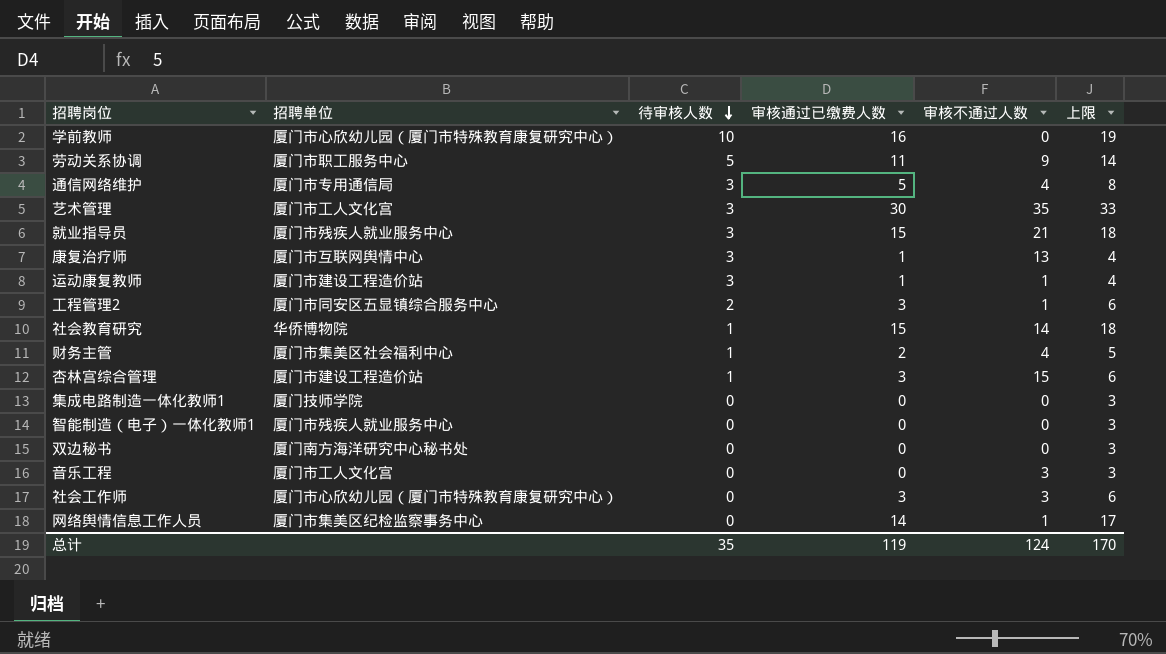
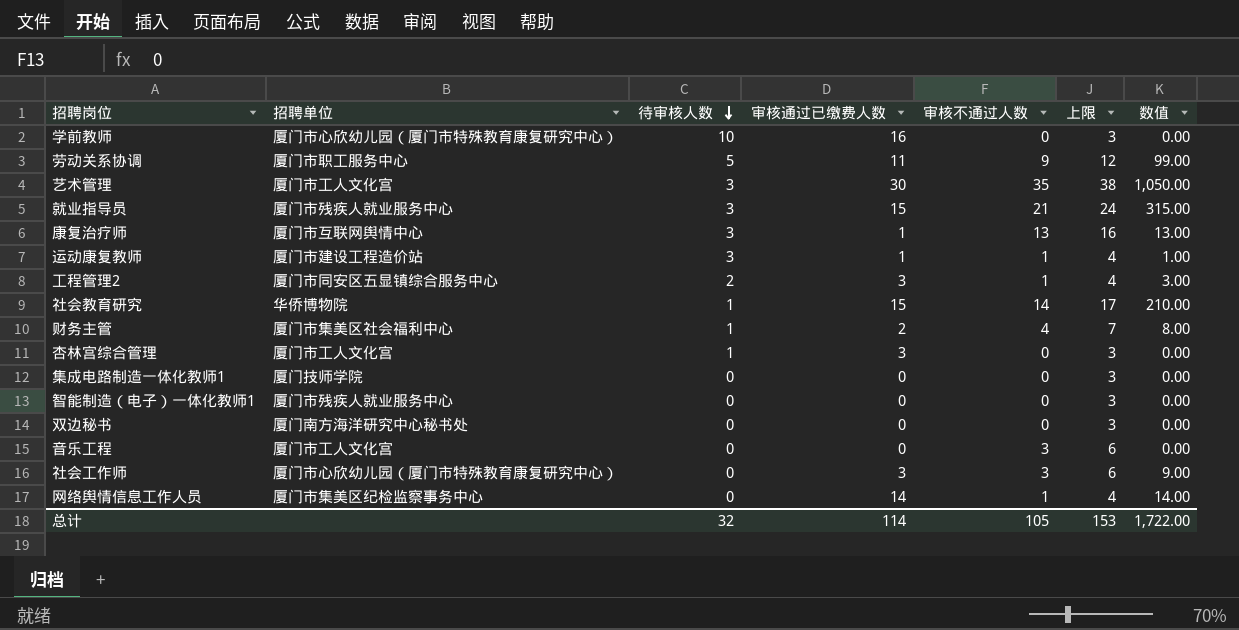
column 上限 | formula: [审核通过已缴费人数] + 3 -> [审核不通过人数] + 3
column 数值 | formula: none -> [审核通过已缴费人数] * [审核不通过人数]
row 通信网络维护: 厦门市专用通信局 | 3 | 5 | 4 | 8 -> none
杏林宫综合管理 | 招聘单位: 厦门市建设工程造价站 -> 厦门市工人文化宫
杏林宫综合管理 | 审核不通过人数: 15 -> 0
总计 | 待审核人数: 35 -> 32
总计 | 审核通过已缴费人数: 119 -> 114
总计 | 审核不通过人数: 124 -> 105
总计 | 上限: 170 -> 153

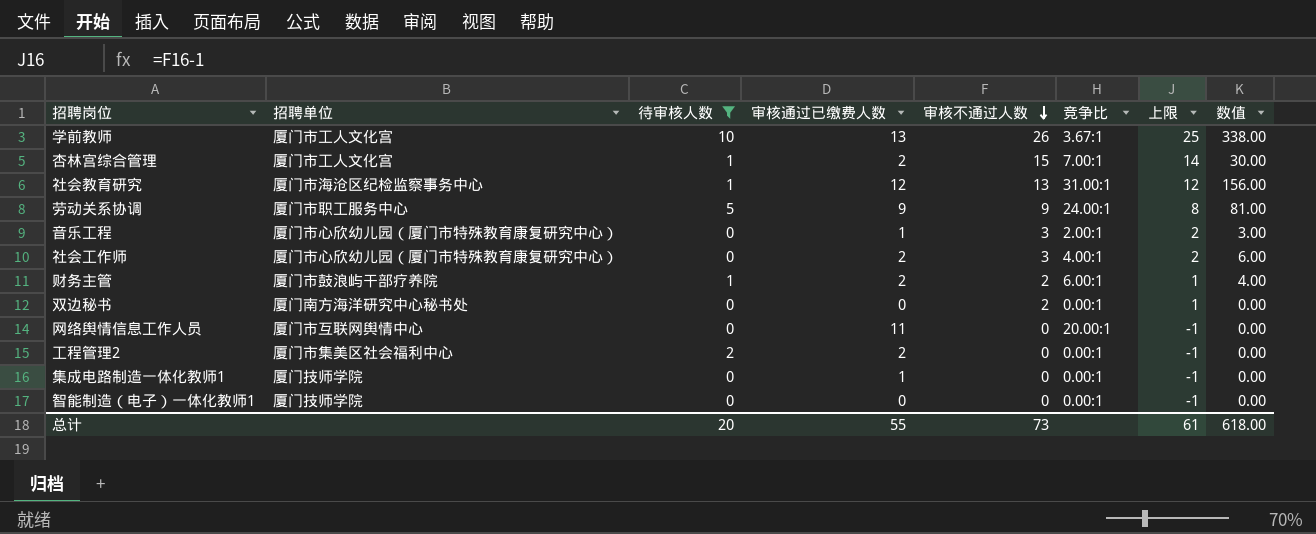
filter: none -> 待审核人数 != 3
row order: 待审核人数 descending -> 审核不通过人数 descending
column 竞争比 | position: none -> 6
column 上限 | formula: [审核不通过人数] + 3 -> [审核不通过人数] - 1
学前教师 | 招聘单位: 厦门市心欣幼儿园（厦门市特殊教育康复研究中心） -> 厦门市工人文化宫
学前教师 | 审核通过已缴费人数: 16 -> 13
学前教师 | 审核不通过人数: 0 -> 26
学前教师 | 数值: 0.00 -> 338.00
杏林宫综合管理 | 审核通过已缴费人数: 3 -> 2
杏林宫综合管理 | 审核不通过人数: 0 -> 15
杏林宫综合管理 | 数值: 0.00 -> 30.00
社会教育研究 | 招聘单位: 华侨博物院 -> 厦门市海沧区纪检监察事务中心
社会教育研究 | 审核通过已缴费人数: 15 -> 12
社会教育研究 | 审核不通过人数: 14 -> 13
社会教育研究 | 数值: 210.00 -> 156.00
劳动关系协调 | 审核通过已缴费人数: 11 -> 9
劳动关系协调 | 数值: 99.00 -> 81.00
音乐工程 | 招聘单位: 厦门市工人文化宫 -> 厦门市心欣幼儿园（厦门市特殊教育康复研究中心）
音乐工程 | 审核通过已缴费人数: 0 -> 1
音乐工程 | 数值: 0.00 -> 3.00
社会工作师 | 审核通过已缴费人数: 3 -> 2
社会工作师 | 数值: 9.00 -> 6.00
财务主管 | 招聘单位: 厦门市集美区社会福利中心 -> 厦门市鼓浪屿干部疗养院
财务主管 | 审核不通过人数: 4 -> 2
财务主管 | 数值: 8.00 -> 4.00
双边秘书 | 审核不通过人数: 0 -> 2
网络舆情信息工作人员 | 招聘单位: 厦门市集美区纪检监察事务中心 -> 厦门市互联网舆情中心
网络舆情信息工作人员 | 审核通过已缴费人数: 14 -> 11
网络舆情信息工作人员 | 审核不通过人数: 1 -> 0
网络舆情信息工作人员 | 数值: 14.00 -> 0.00
工程管理2 | 招聘单位: 厦门市同安区五显镇综合服务中心 -> 厦门市集美区社会福利中心
工程管理2 | 审核通过已缴费人数: 3 -> 2
工程管理2 | 审核不通过人数: 1 -> 0
工程管理2 | 数值: 3.00 -> 0.00
集成电路制造一体化教师1 | 审核通过已缴费人数: 0 -> 1
智能制造（电子）一体化教师1 | 招聘单位: 厦门市残疾人就业服务中心 -> 厦门技师学院
总计 | 待审核人数: 32 -> 20
总计 | 审核通过已缴费人数: 114 -> 55
总计 | 审核不通过人数: 105 -> 73
总计 | 上限: 153 -> 61
总计 | 数值: 1,722.00 -> 618.00

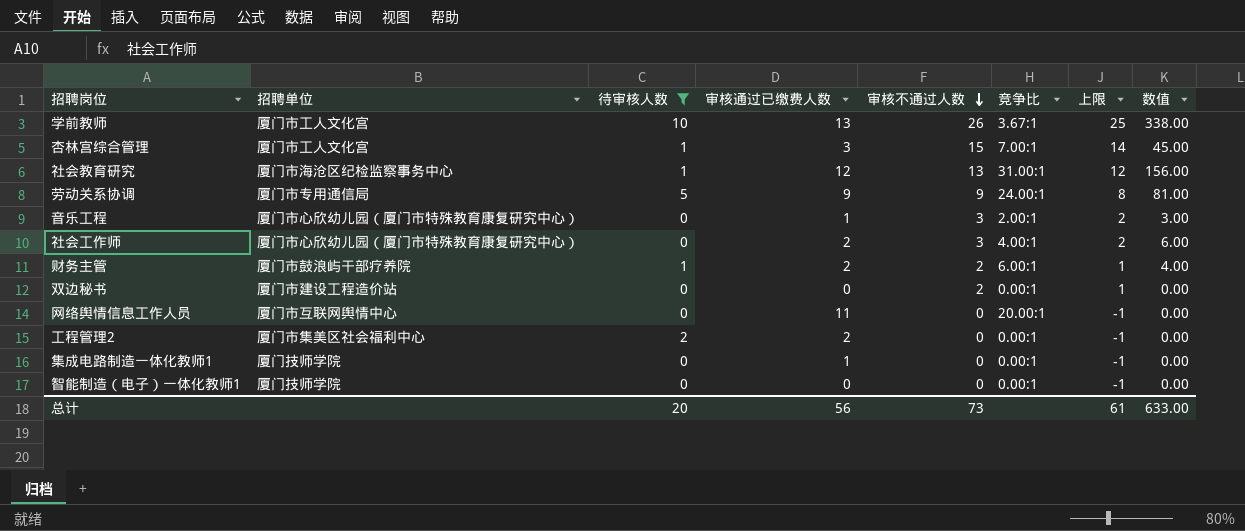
杏林宫综合管理 | 审核通过已缴费人数: 2 -> 3
杏林宫综合管理 | 数值: 30.00 -> 45.00
劳动关系协调 | 招聘单位: 厦门市职工服务中心 -> 厦门市专用通信局
双边秘书 | 招聘单位: 厦门南方海洋研究中心秘书处 -> 厦门市建设工程造价站
总计 | 审核通过已缴费人数: 55 -> 56
总计 | 数值: 618.00 -> 633.00

